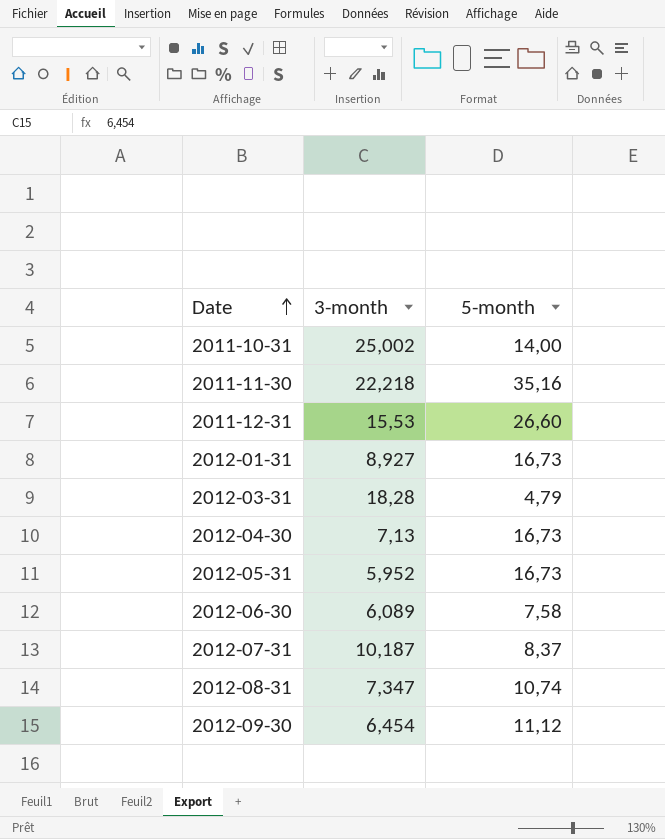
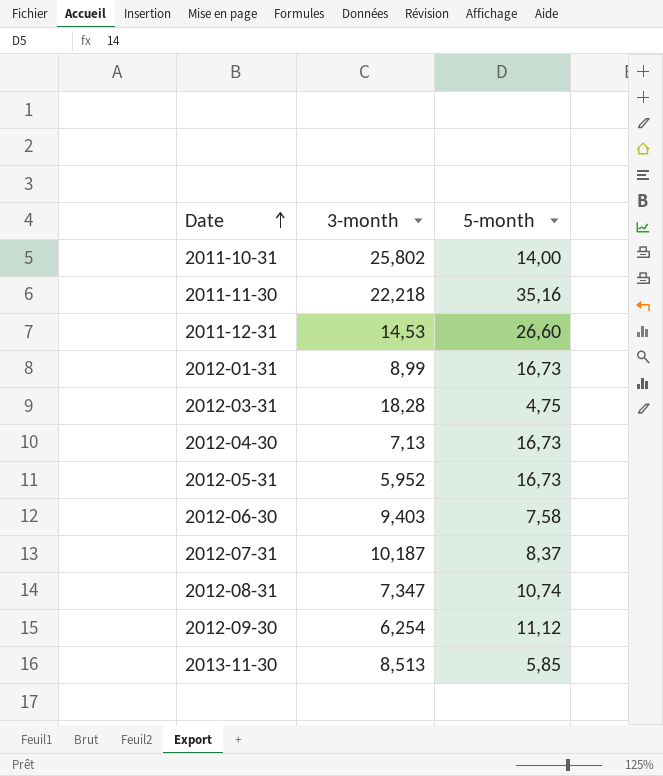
2011-10-31 | 3-month: 25,002 -> 25,802
2011-12-31 | 3-month: 15,53 -> 14,53
2012-01-31 | 3-month: 8,927 -> 8,99
2012-03-31 | 5-month: 4,79 -> 4,75
2012-06-30 | 3-month: 6,089 -> 9,403
2012-09-30 | 3-month: 6,454 -> 6,254
row 2013-11-30: none -> 8,513 | 5,85

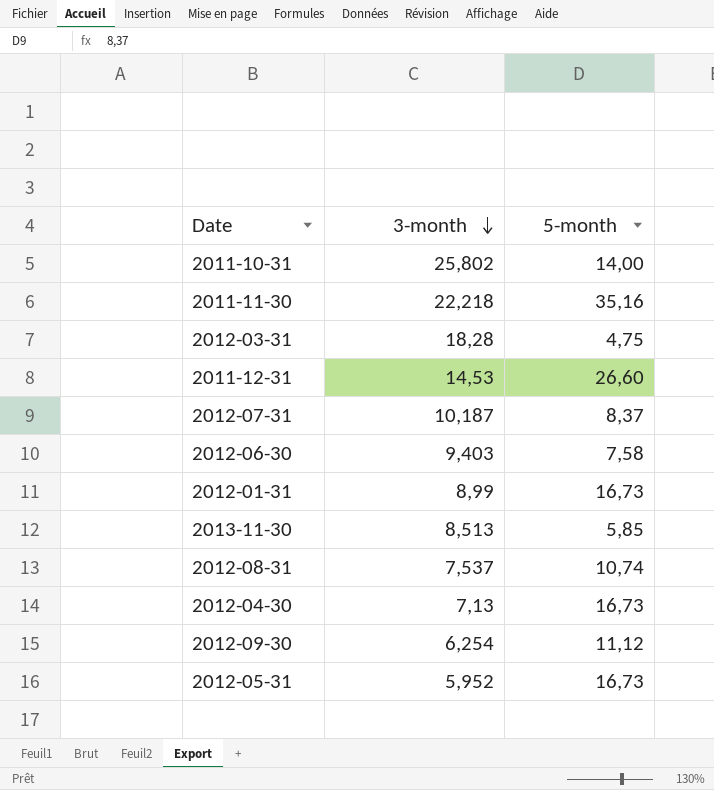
row order: Date ascending -> 3-month descending
2012-08-31 | 3-month: 7,347 -> 7,537

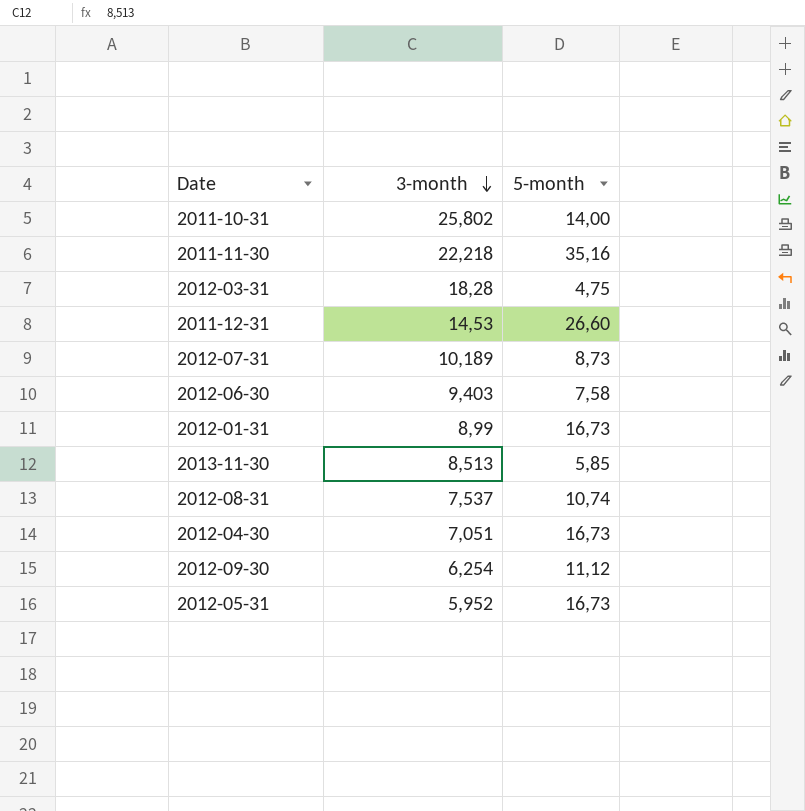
2012-07-31 | 3-month: 10,187 -> 10,189
2012-07-31 | 5-month: 8,37 -> 8,73
2012-04-30 | 3-month: 7,13 -> 7,051

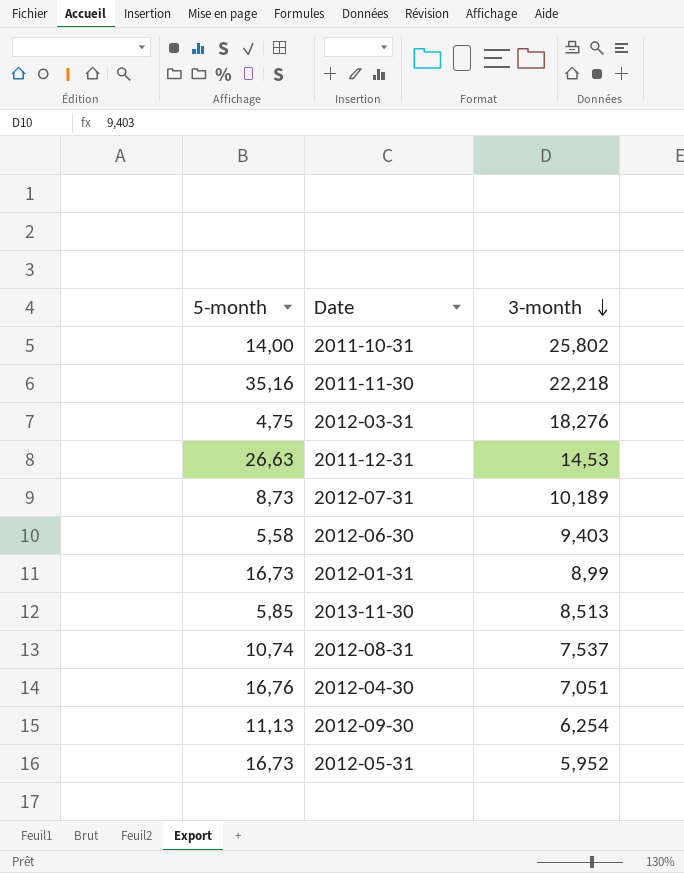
column 5-month | position: 3 -> 1
2012-03-31 | 3-month: 18,28 -> 18,276
2011-12-31 | 5-month: 26,60 -> 26,63
2012-06-30 | 5-month: 7,58 -> 5,58
2012-04-30 | 5-month: 16,73 -> 16,76
2012-09-30 | 5-month: 11,12 -> 11,13

